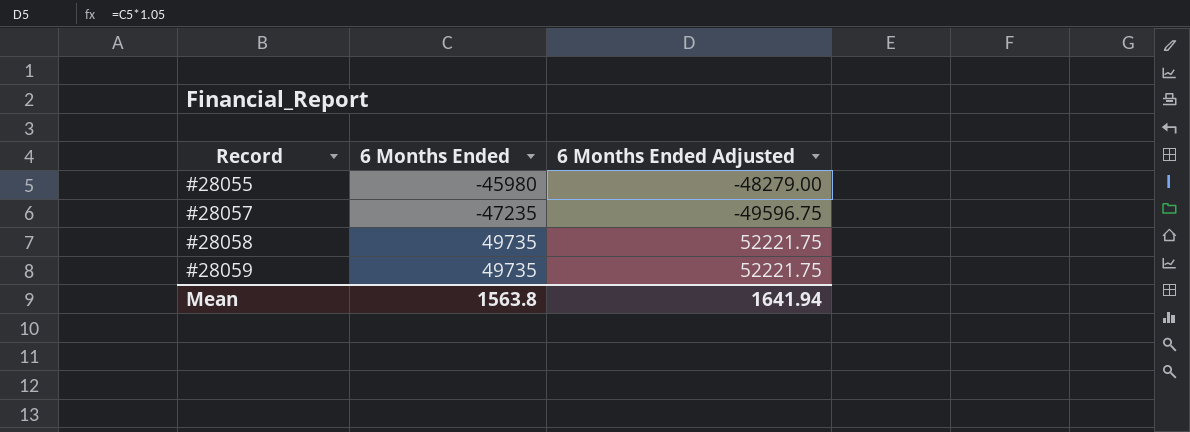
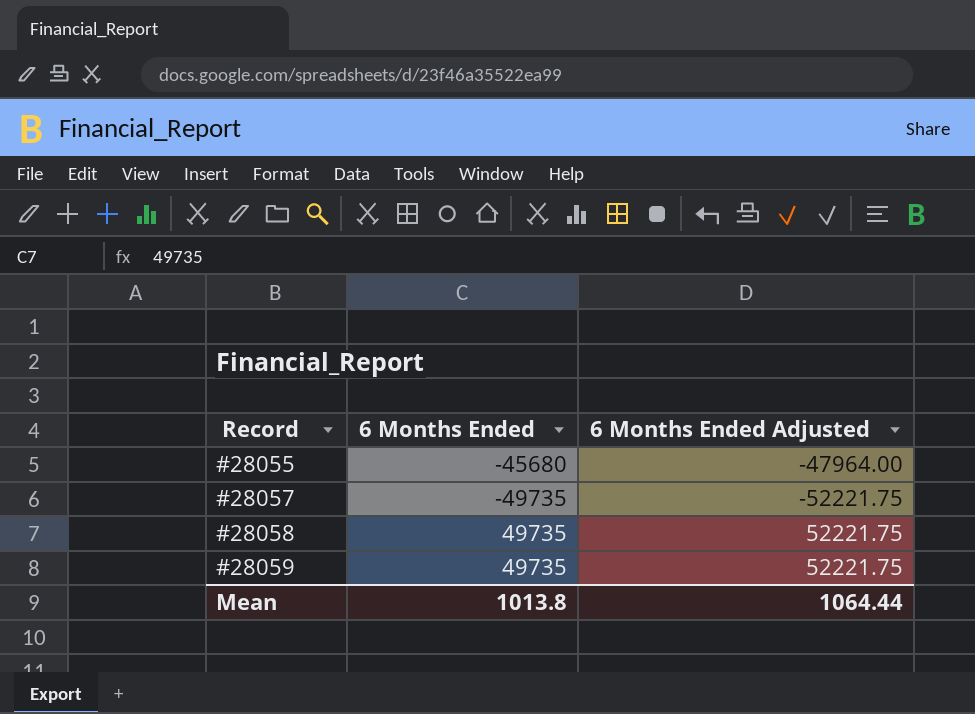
#28055 | 6 Months Ended: -45980 -> -45680
#28055 | 6 Months Ended Adjusted: -48279.00 -> -47964.00
#28057 | 6 Months Ended: -47235 -> -49735
#28057 | 6 Months Ended Adjusted: -49596.75 -> -52221.75
Mean | 6 Months Ended: 1563.8 -> 1013.8
Mean | 6 Months Ended Adjusted: 1641.94 -> 1064.44

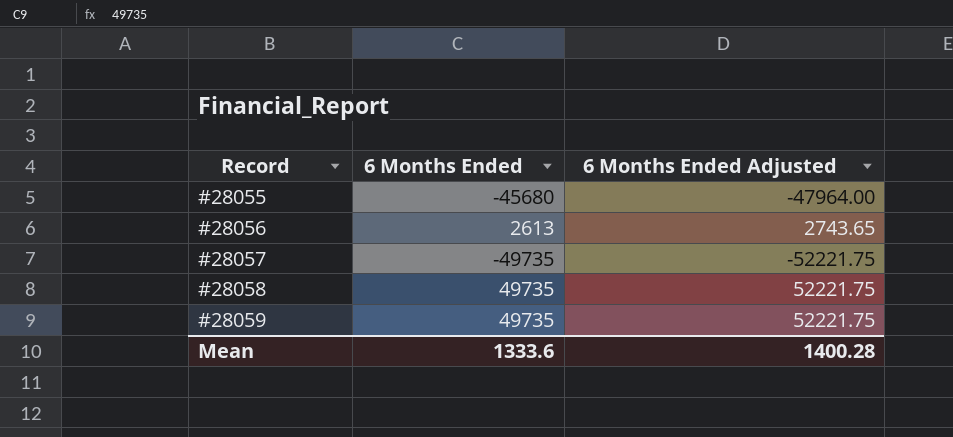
row #28056: none -> 2613 | 2743.65
Mean | 6 Months Ended: 1013.8 -> 1333.6
Mean | 6 Months Ended Adjusted: 1064.44 -> 1400.28

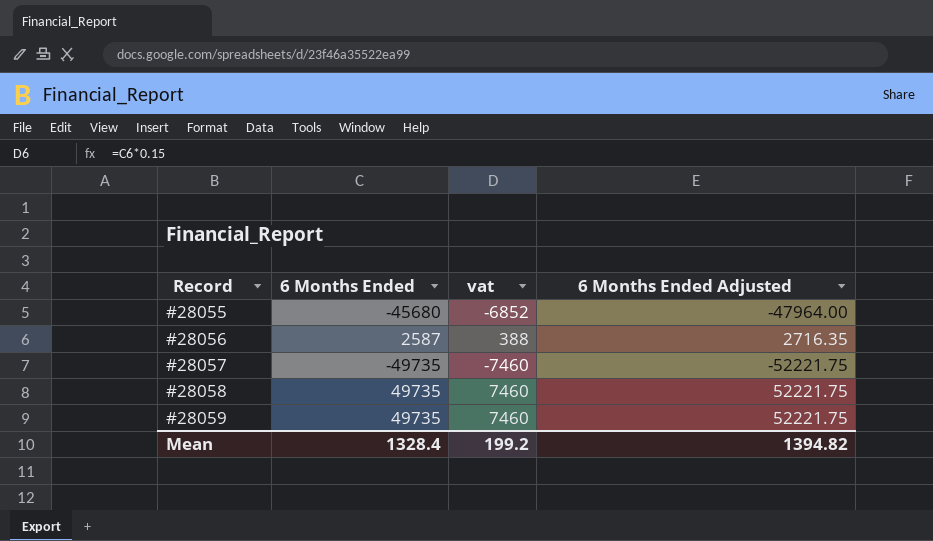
column vat | formula: none -> [6 Months Ended] * 0.15
#28056 | 6 Months Ended: 2613 -> 2587
#28056 | 6 Months Ended Adjusted: 2743.65 -> 2716.35
Mean | 6 Months Ended: 1333.6 -> 1328.4
Mean | 6 Months Ended Adjusted: 1400.28 -> 1394.82

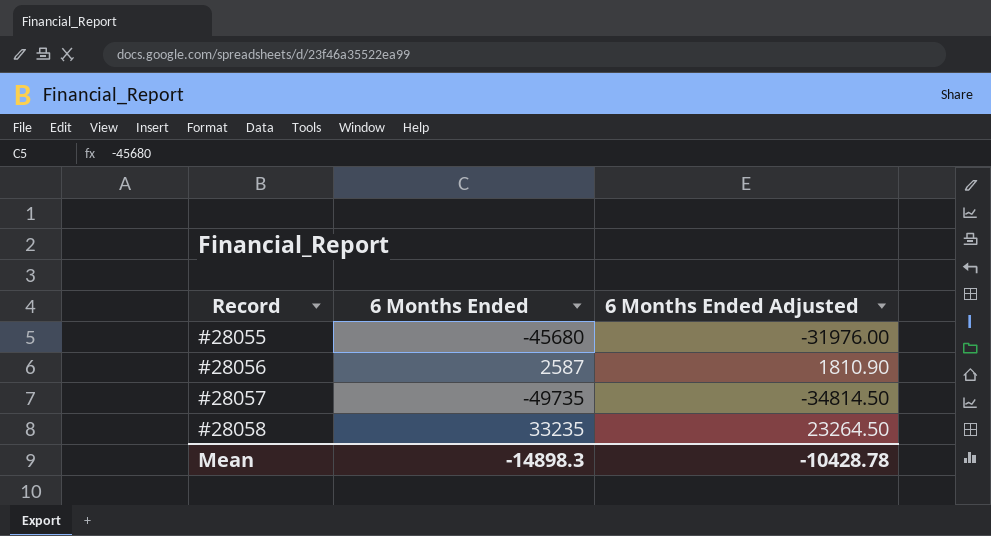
column vat | formula: [6 Months Ended] * 0.15 -> none
column 6 Months Ended Adjusted | formula: [6 Months Ended] * 1.05 -> [6 Months Ended] * 0.7
row #28059: 49735 | 7460 | 52221.75 -> none
#28058 | 6 Months Ended: 49735 -> 33235
Mean | 6 Months Ended: 1328.4 -> -14898.3
Mean | 6 Months Ended Adjusted: 1394.82 -> -10428.78

